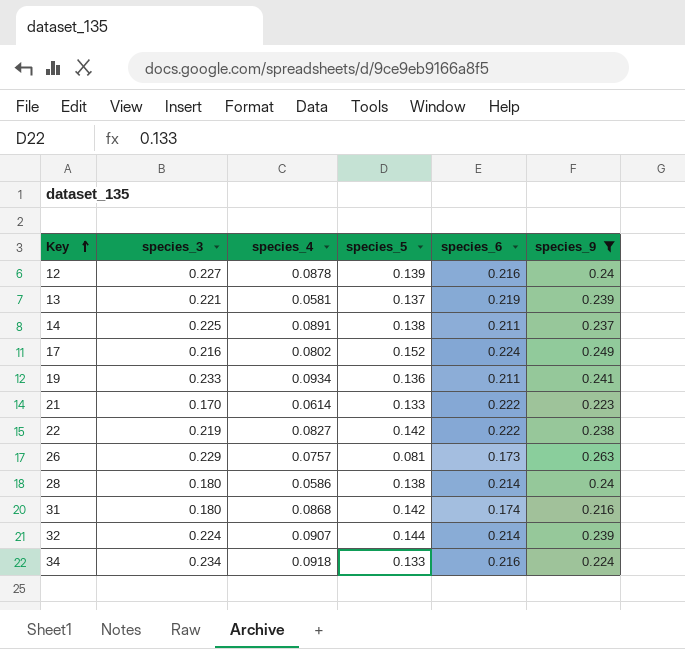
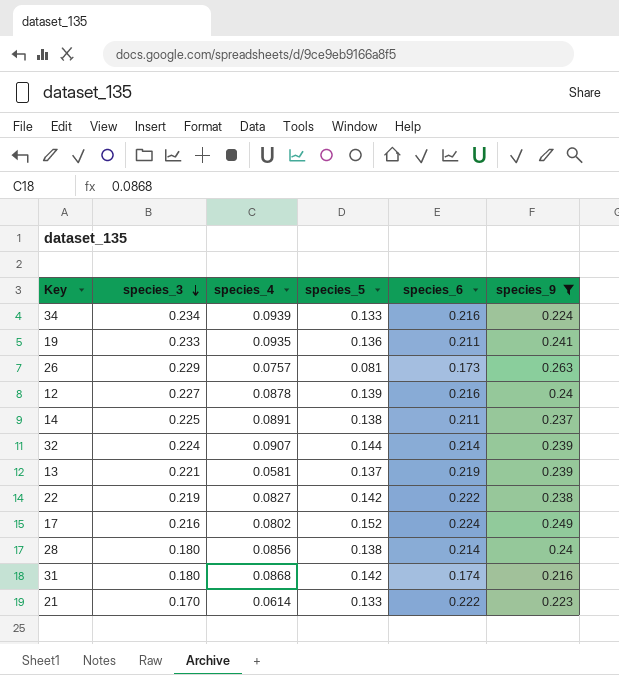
row order: Key ascending -> species_3 descending
34 | species_4: 0.0918 -> 0.0939
19 | species_4: 0.0934 -> 0.0935
28 | species_4: 0.0586 -> 0.0856

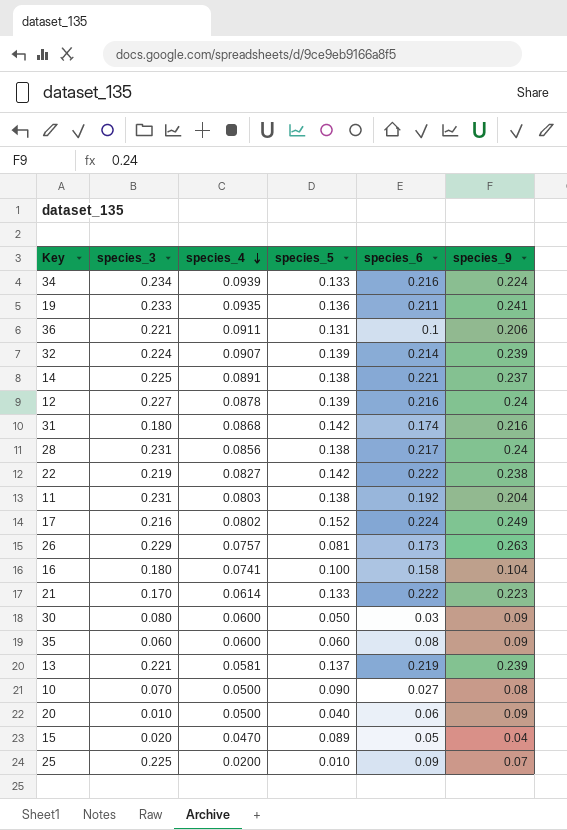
filter: species_9 >= 0.216 -> none
row order: species_3 descending -> species_4 descending
32 | species_5: 0.144 -> 0.139
14 | species_6: 0.211 -> 0.221
28 | species_3: 0.180 -> 0.231
28 | species_6: 0.214 -> 0.217

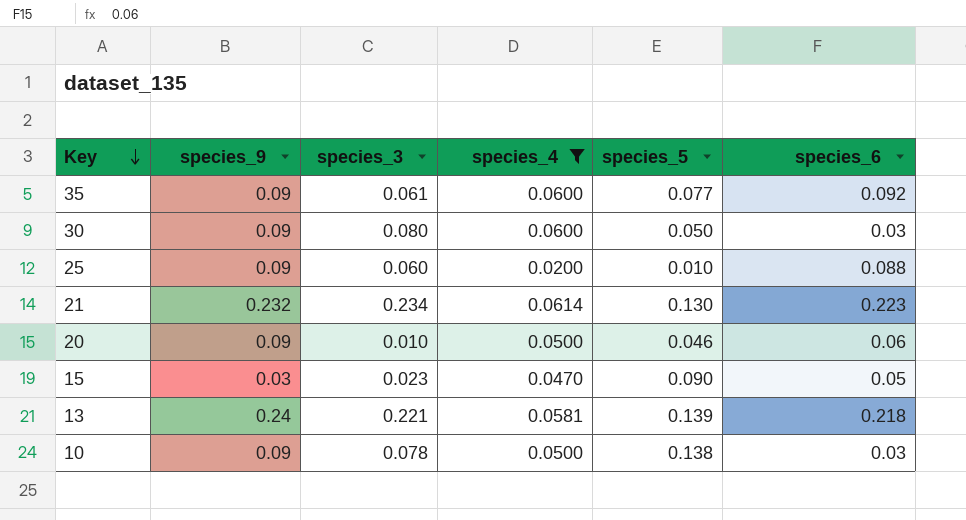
filter: none -> species_4 <= 0.0614
row order: species_4 descending -> Key descending
column species_9 | position: 6 -> 2
35 | species_3: 0.060 -> 0.061
35 | species_5: 0.060 -> 0.077
35 | species_6: 0.08 -> 0.092
25 | species_9: 0.07 -> 0.09
25 | species_3: 0.225 -> 0.060
25 | species_6: 0.09 -> 0.088
21 | species_9: 0.223 -> 0.232
21 | species_3: 0.170 -> 0.234
21 | species_5: 0.133 -> 0.130
21 | species_6: 0.222 -> 0.223
20 | species_5: 0.040 -> 0.046
15 | species_9: 0.04 -> 0.03
15 | species_3: 0.020 -> 0.023
15 | species_5: 0.089 -> 0.090
13 | species_9: 0.239 -> 0.24
13 | species_5: 0.137 -> 0.139
13 | species_6: 0.219 -> 0.218
10 | species_9: 0.08 -> 0.09
10 | species_3: 0.070 -> 0.078
10 | species_5: 0.090 -> 0.138
10 | species_6: 0.027 -> 0.03

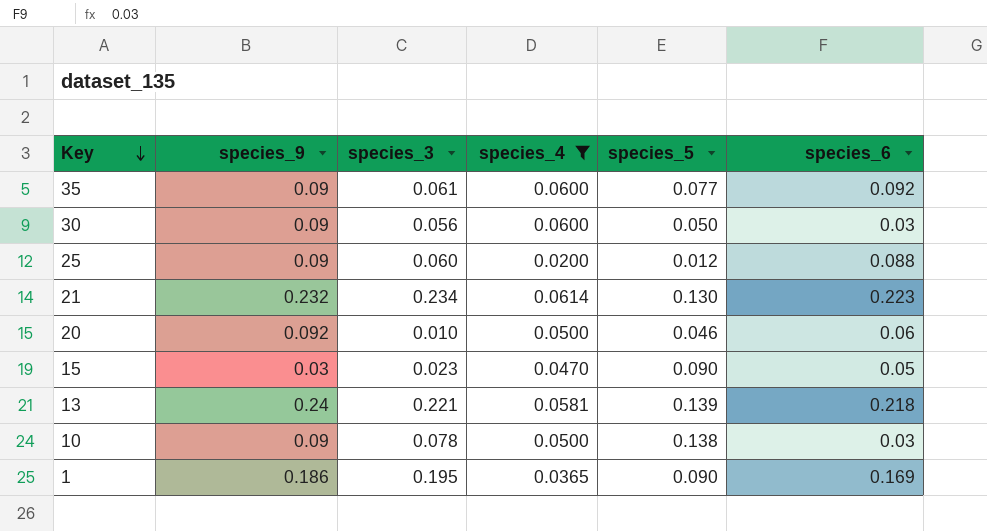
30 | species_3: 0.080 -> 0.056
25 | species_5: 0.010 -> 0.012
20 | species_9: 0.09 -> 0.092
row 1: none -> 0.186 | 0.195 | 0.0365 | 0.090 | 0.169

